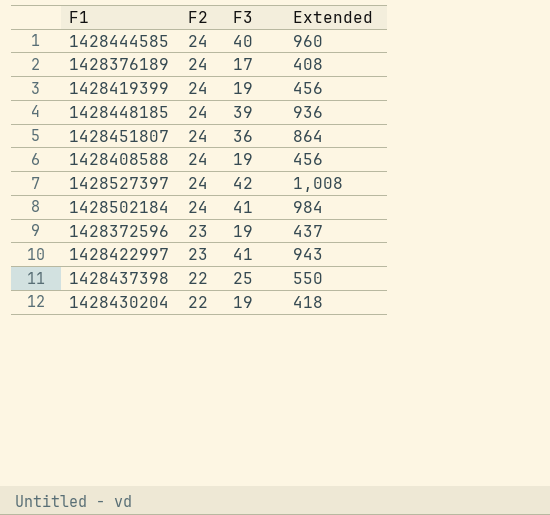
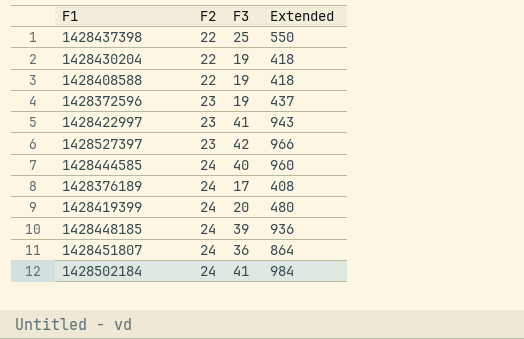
row order: F2 descending -> F2 ascending
1428408588 | F2: 24 -> 22
1428408588 | Extended: 456 -> 418
1428527397 | F2: 24 -> 23
1428527397 | Extended: 1,008 -> 966
1428419399 | F3: 19 -> 20
1428419399 | Extended: 456 -> 480

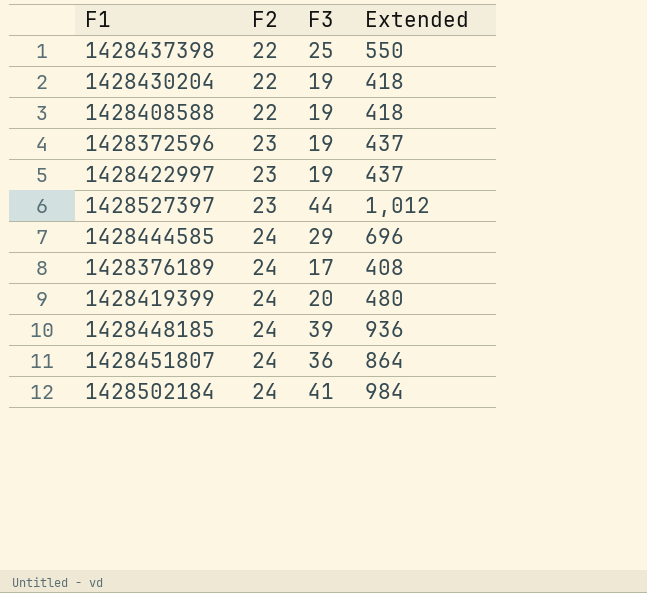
1428422997 | F3: 41 -> 19
1428422997 | Extended: 943 -> 437
1428527397 | F3: 42 -> 44
1428527397 | Extended: 966 -> 1,012
1428444585 | F3: 40 -> 29
1428444585 | Extended: 960 -> 696

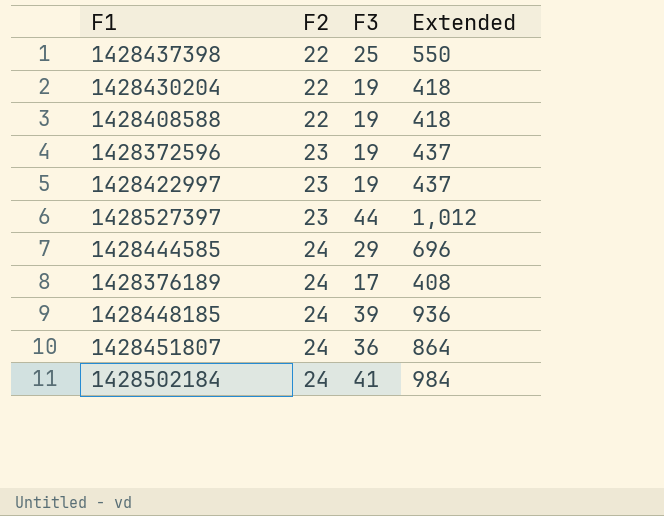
row 1428419399: 24 | 20 | 480 -> none

